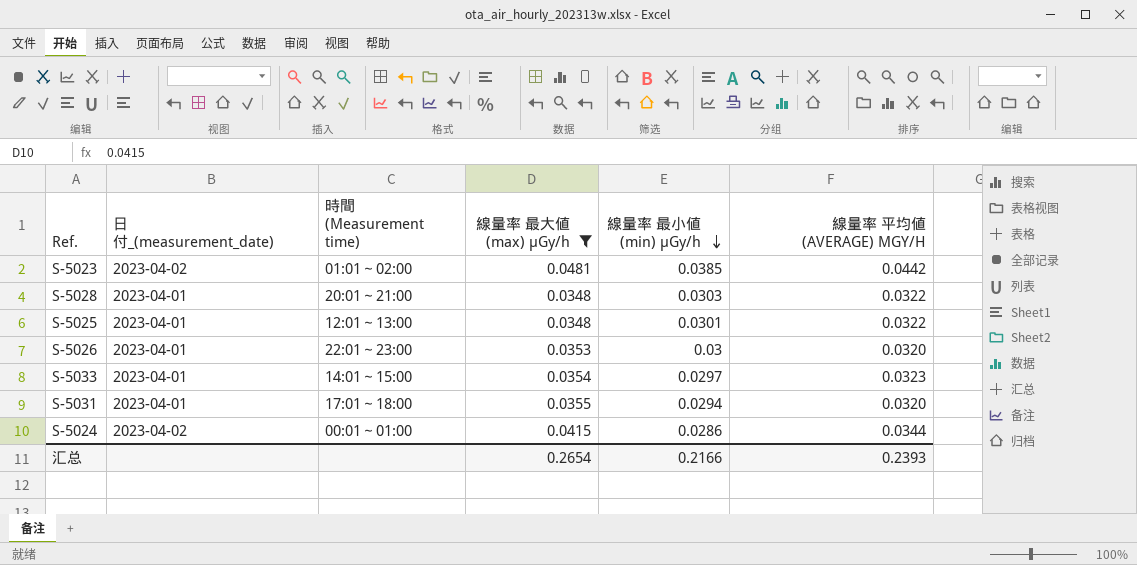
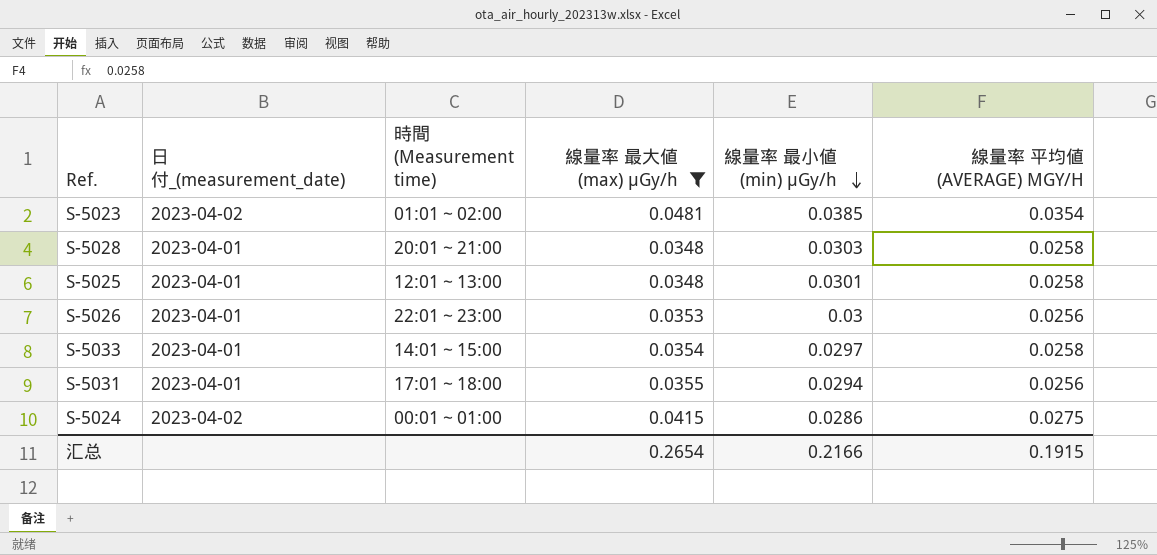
S-5023 | 線量率 平均値 (AVERAGE) ΜGY/H: 0.0442 -> 0.0354
S-5028 | 線量率 平均値 (AVERAGE) ΜGY/H: 0.0322 -> 0.0258
S-5025 | 線量率 平均値 (AVERAGE) ΜGY/H: 0.0322 -> 0.0258
S-5026 | 線量率 平均値 (AVERAGE) ΜGY/H: 0.0320 -> 0.0256
S-5033 | 線量率 平均値 (AVERAGE) ΜGY/H: 0.0323 -> 0.0258
S-5031 | 線量率 平均値 (AVERAGE) ΜGY/H: 0.0320 -> 0.0256
S-5024 | 線量率 平均値 (AVERAGE) ΜGY/H: 0.0344 -> 0.0275
汇总 | 線量率 平均値 (AVERAGE) ΜGY/H: 0.2393 -> 0.1915

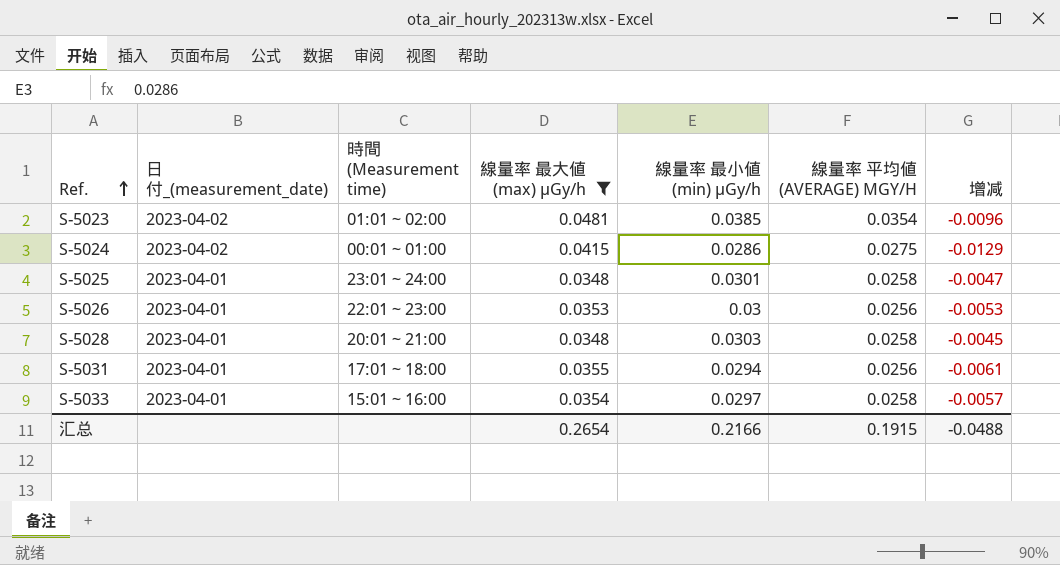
row order: 線量率 最小値 (min) μGy/h descending -> Ref. ascending
column 增减 | formula: none -> [線量率 最小値 (min) μGy/h] - [線量率 最大値 (max) μGy/h]
S-5025 | 時間 (Measurement time): 12:01～13:00 -> 23:01～24:00
S-5033 | 時間 (Measurement time): 14:01～15:00 -> 15:01～16:00

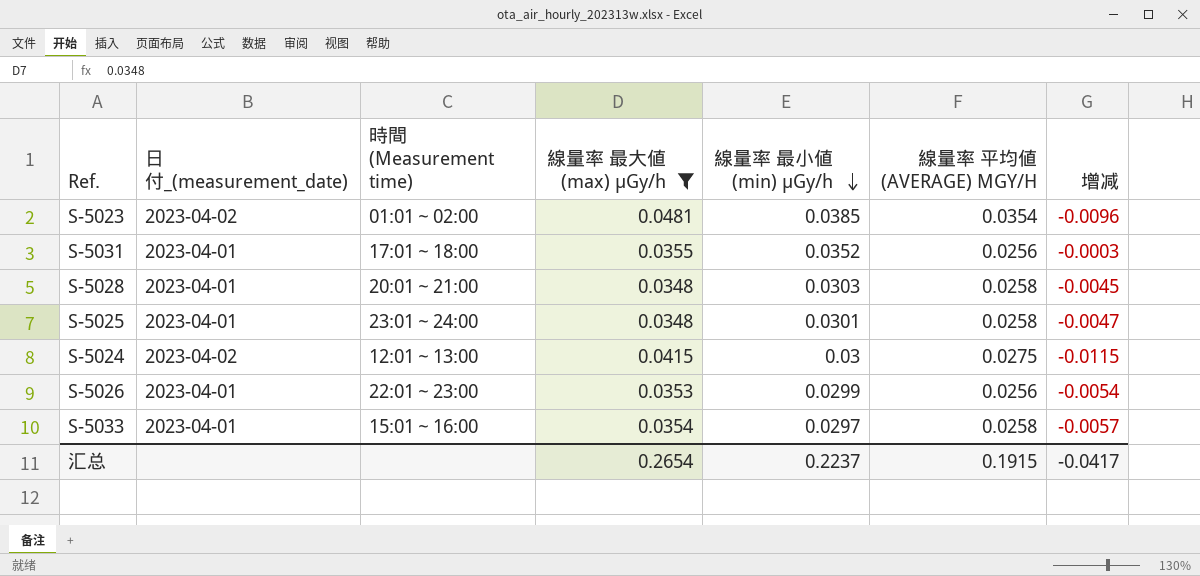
row order: Ref. ascending -> 線量率 最小値 (min) μGy/h descending
S-5031 | 線量率 最小値 (min) μGy/h: 0.0294 -> 0.0352
S-5031 | 增减: -0.0061 -> -0.0003
S-5024 | 時間 (Measurement time): 00:01～01:00 -> 12:01～13:00
S-5024 | 線量率 最小値 (min) μGy/h: 0.0286 -> 0.03
S-5024 | 增减: -0.0129 -> -0.0115
S-5026 | 線量率 最小値 (min) μGy/h: 0.03 -> 0.0299
S-5026 | 增减: -0.0053 -> -0.0054
汇总 | 線量率 最小値 (min) μGy/h: 0.2166 -> 0.2237
汇总 | 增减: -0.0488 -> -0.0417

